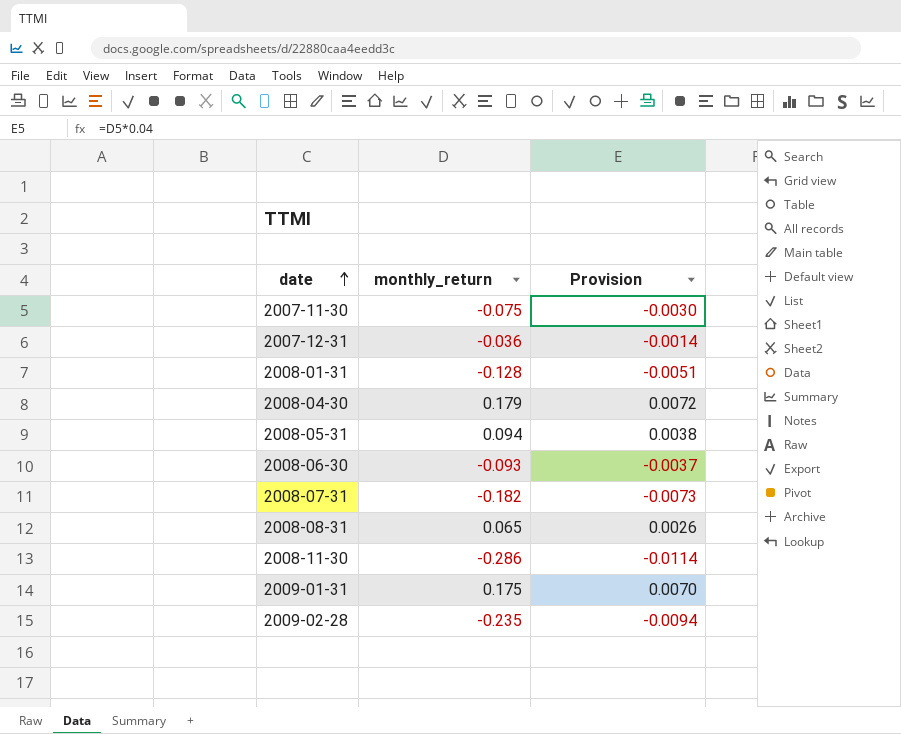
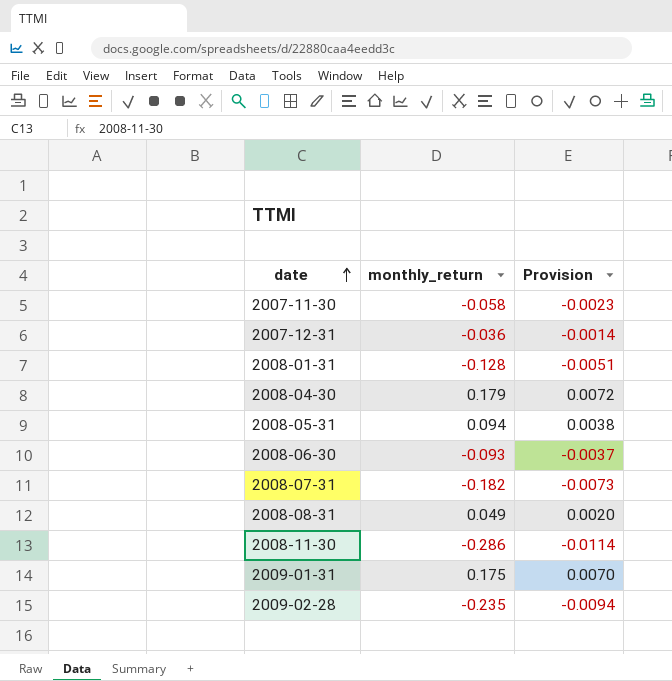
2007-11-30 | monthly_return: -0.075 -> -0.058
2007-11-30 | Provision: -0.0030 -> -0.0023
2008-08-31 | monthly_return: 0.065 -> 0.049
2008-08-31 | Provision: 0.0026 -> 0.0020

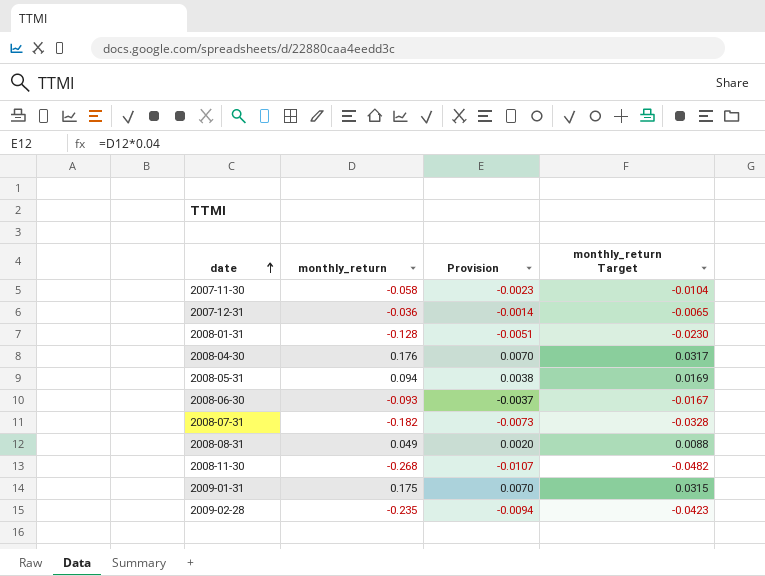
column monthly_return Target | formula: none -> [monthly_return] * 0.18
2008-04-30 | monthly_return: 0.179 -> 0.176
2008-04-30 | Provision: 0.0072 -> 0.0070
2008-11-30 | monthly_return: -0.286 -> -0.268
2008-11-30 | Provision: -0.0114 -> -0.0107

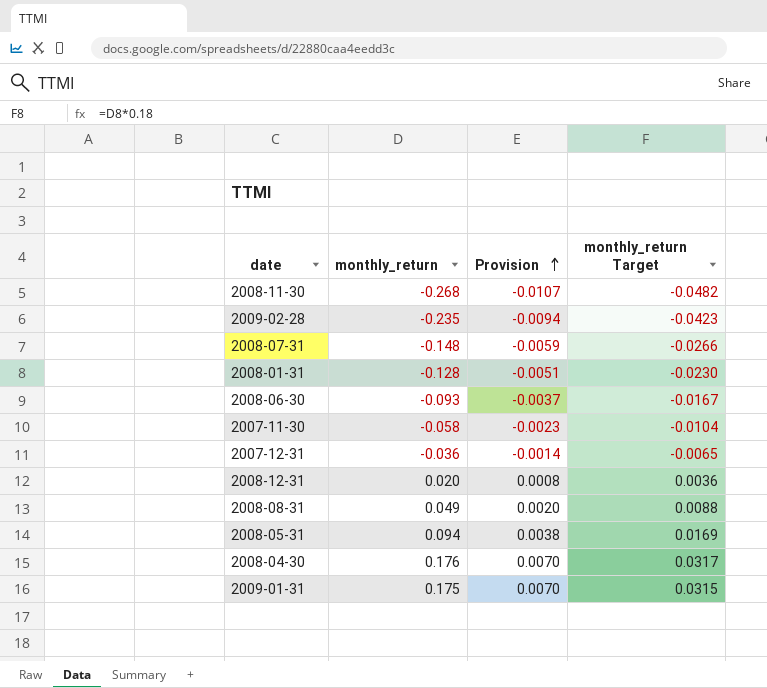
row order: date ascending -> Provision ascending
2008-07-31 | monthly_return: -0.182 -> -0.148
2008-07-31 | Provision: -0.0073 -> -0.0059
2008-07-31 | monthly_return Target: -0.0328 -> -0.0266
row 2008-12-31: none -> 0.020 | 0.0008 | 0.0036

